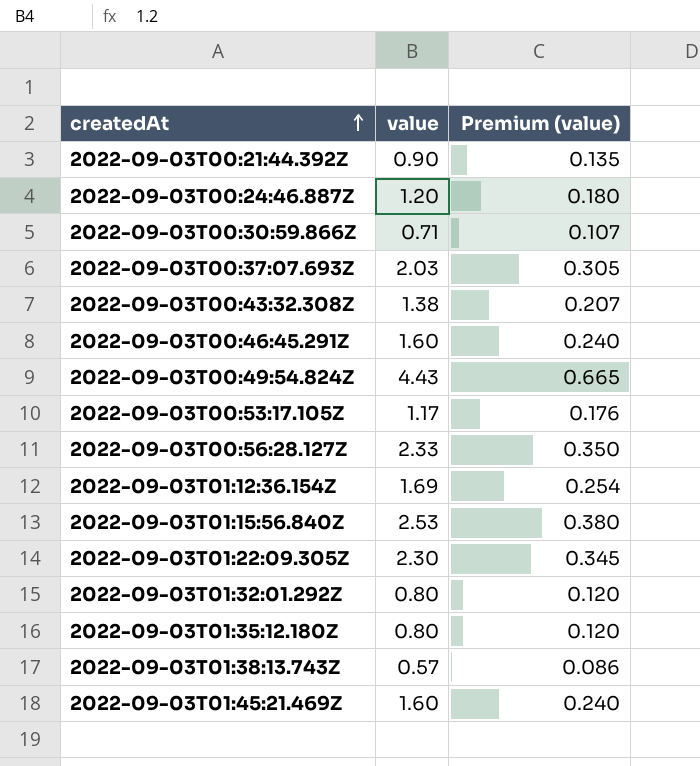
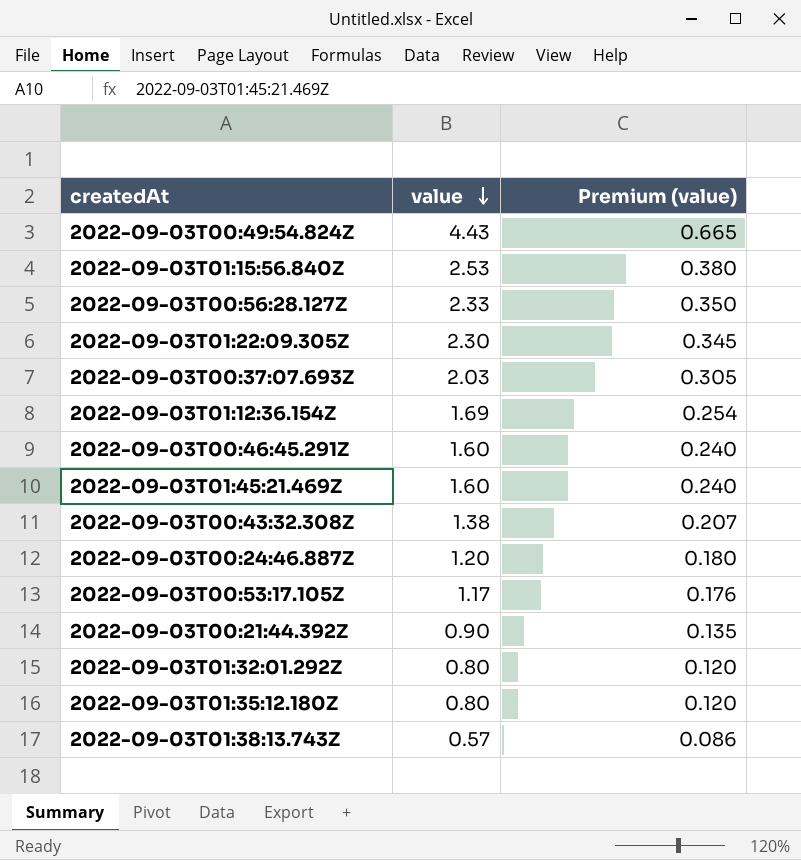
row order: createdAt ascending -> value descending
row 2022-09-03T00:30:59.866Z: 0.71 | 0.107 -> none

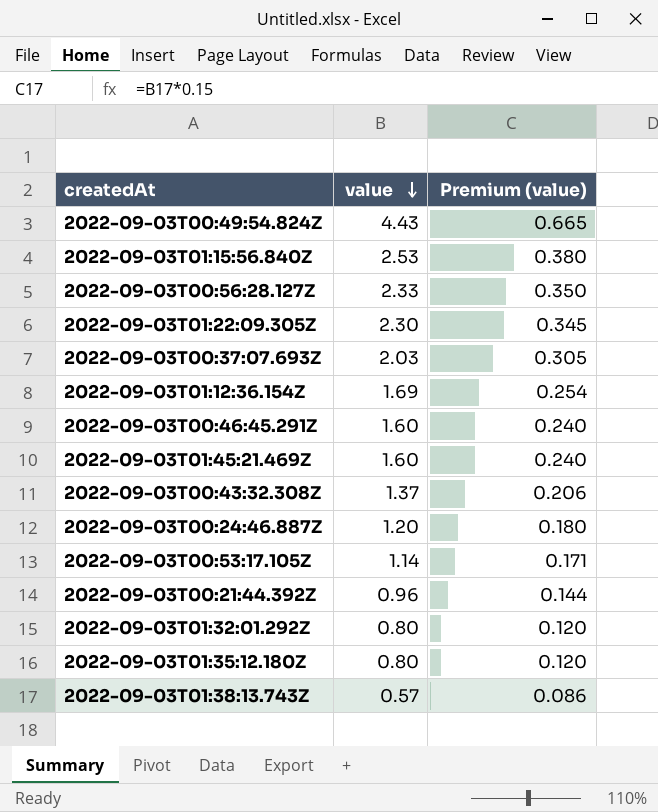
2022-09-03T00:43:32.308Z | value: 1.38 -> 1.37
2022-09-03T00:43:32.308Z | Premium (value): 0.207 -> 0.206
2022-09-03T00:53:17.105Z | value: 1.17 -> 1.14
2022-09-03T00:53:17.105Z | Premium (value): 0.176 -> 0.171
2022-09-03T00:21:44.392Z | value: 0.90 -> 0.96
2022-09-03T00:21:44.392Z | Premium (value): 0.135 -> 0.144

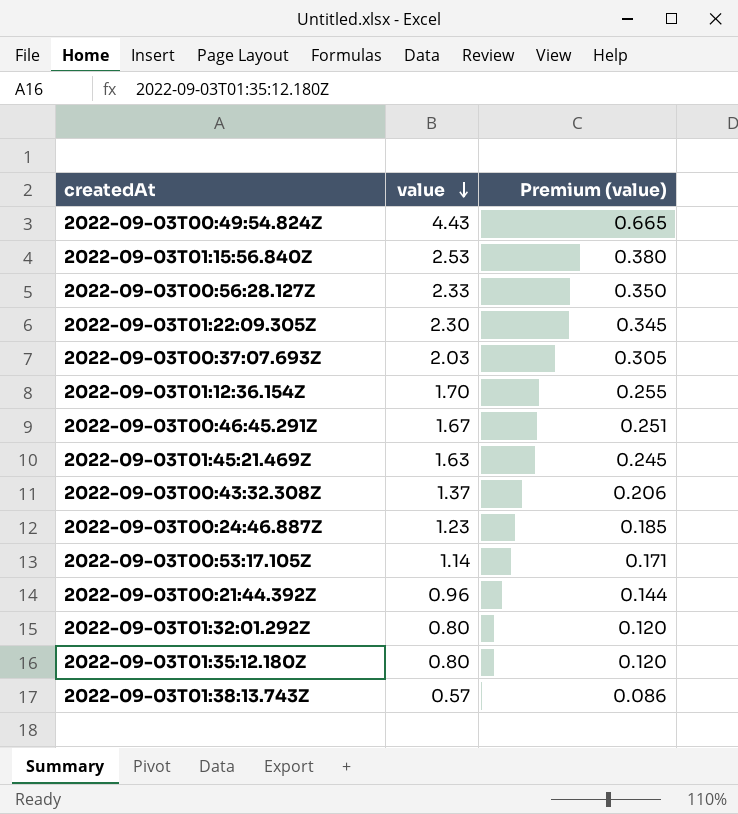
2022-09-03T01:12:36.154Z | value: 1.69 -> 1.70
2022-09-03T01:12:36.154Z | Premium (value): 0.254 -> 0.255
2022-09-03T00:46:45.291Z | value: 1.60 -> 1.67
2022-09-03T00:46:45.291Z | Premium (value): 0.240 -> 0.251
2022-09-03T01:45:21.469Z | value: 1.60 -> 1.63
2022-09-03T01:45:21.469Z | Premium (value): 0.240 -> 0.245
2022-09-03T00:24:46.887Z | value: 1.20 -> 1.23
2022-09-03T00:24:46.887Z | Premium (value): 0.180 -> 0.185

